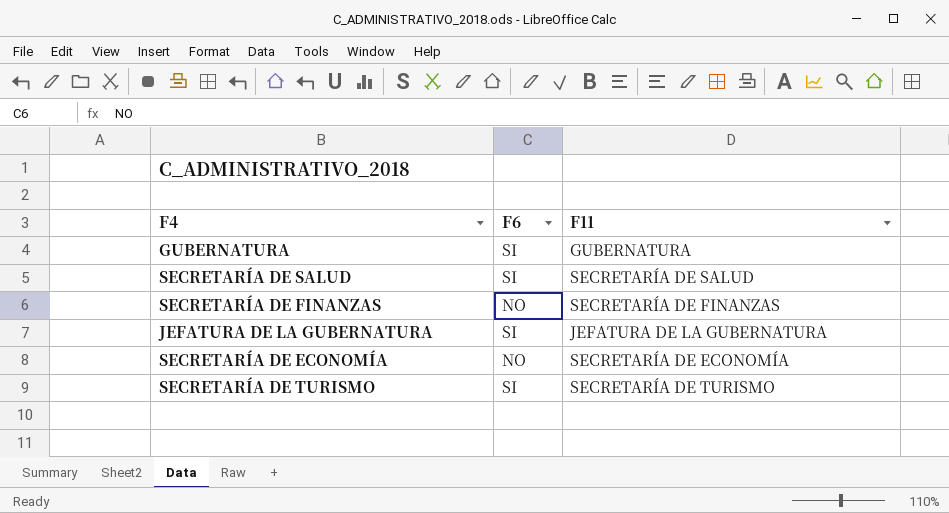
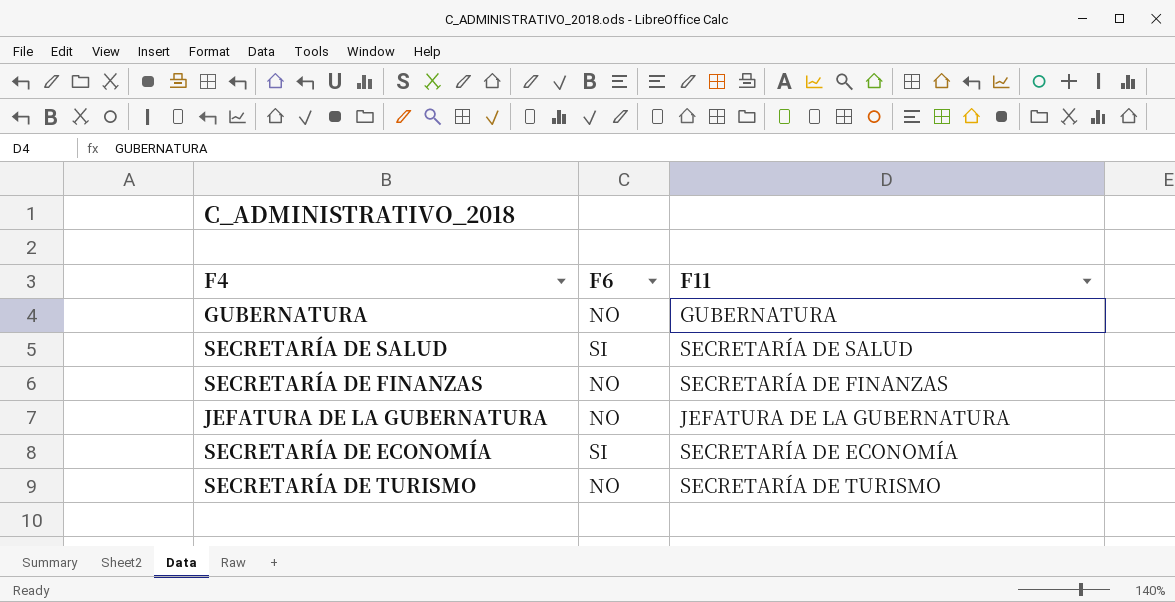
GUBERNATURA | F6: SI -> NO
JEFATURA DE LA GUBERNATURA | F6: SI -> NO
SECRETARÍA DE ECONOMÍA | F6: NO -> SI
SECRETARÍA DE TURISMO | F6: SI -> NO

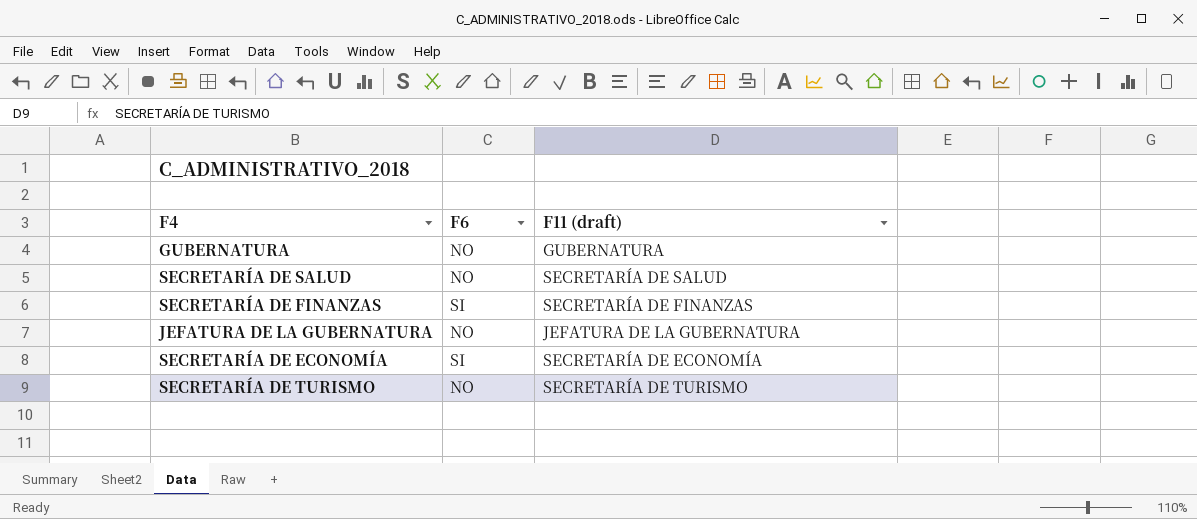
column name: F11 -> F11 (draft)
SECRETARÍA DE SALUD | F6: SI -> NO
SECRETARÍA DE FINANZAS | F6: NO -> SI

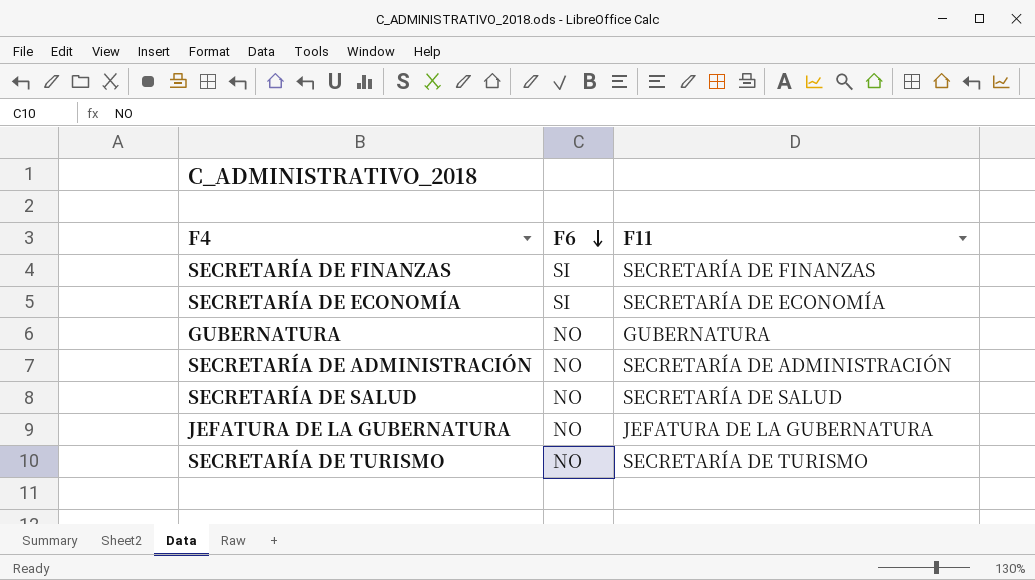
row order: none -> F6 descending
column name: F11 (draft) -> F11
row SECRETARÍA DE ADMINISTRACIÓN: none -> NO | SECRETARÍA DE ADMINISTRACIÓN

